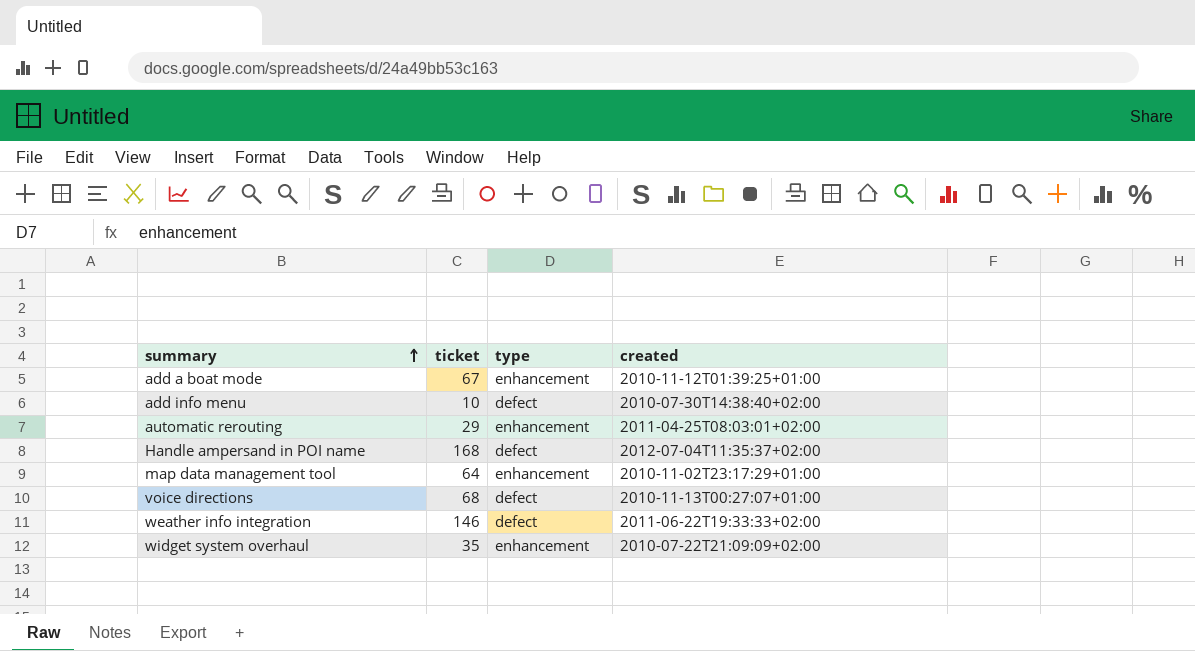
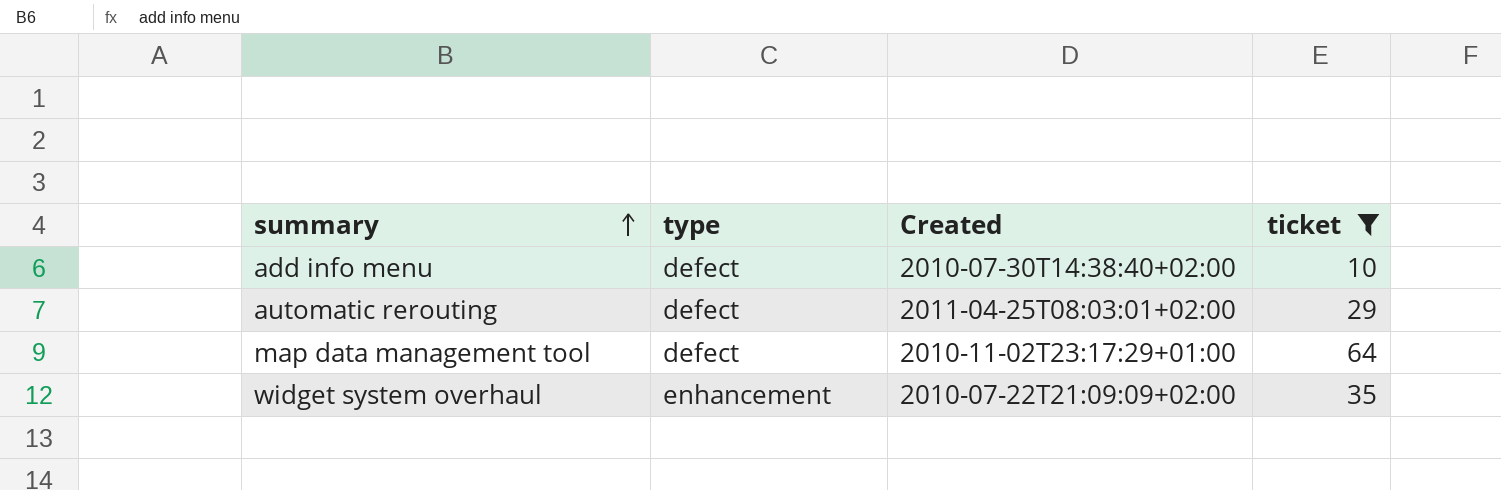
filter: none -> ticket <= 64
column name: created -> Created
column ticket | position: 2 -> 4
automatic rerouting | type: enhancement -> defect
map data management tool | type: enhancement -> defect

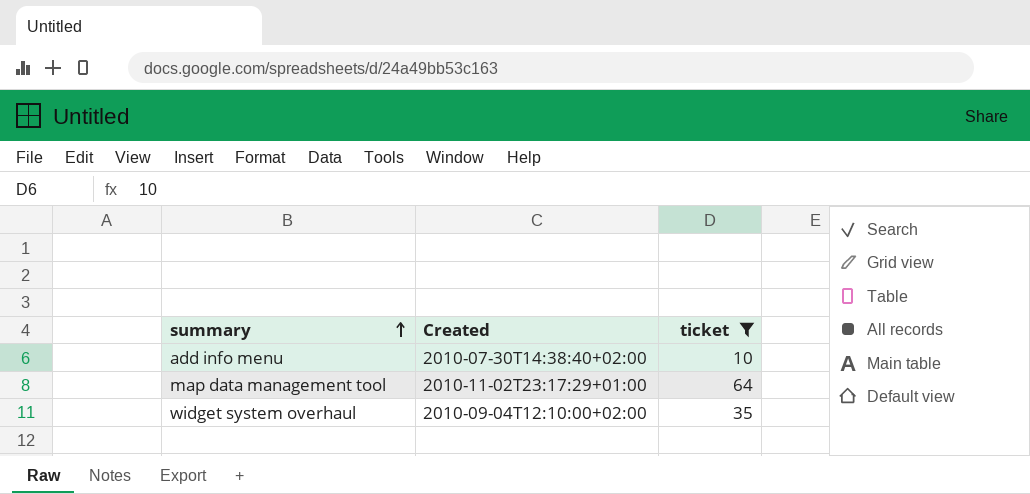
column type | position: 2 -> none
row automatic rerouting: defect | 2011-04-25T08:03:01+02:00 | 29 -> none
widget system overhaul | Created: 2010-07-22T21:09:09+02:00 -> 2010-09-04T12:10:00+02:00

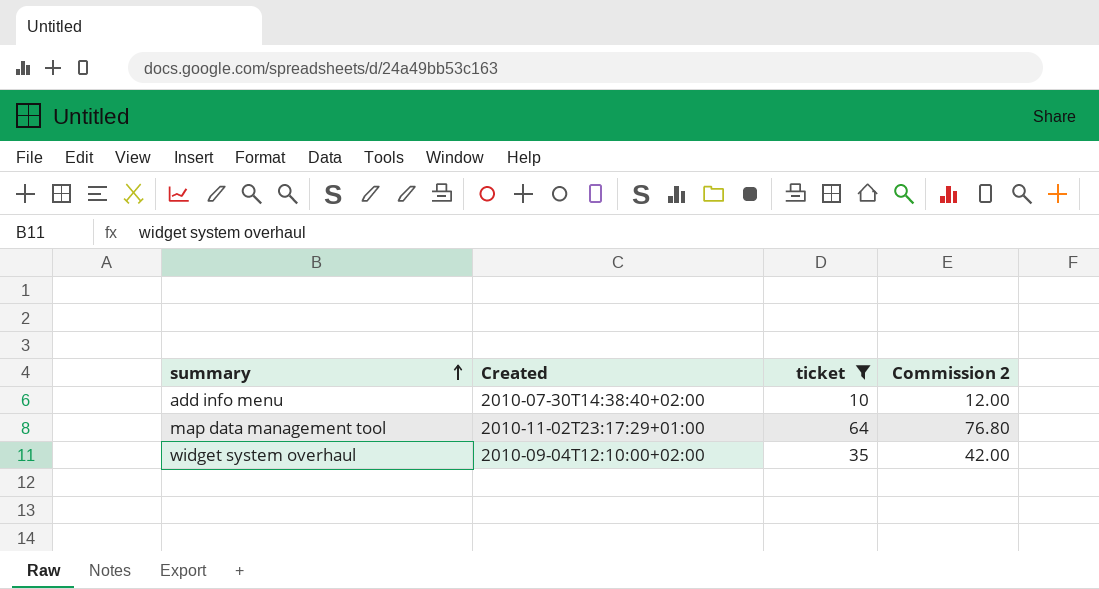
column Commission 2 | formula: none -> [ticket] * 1.2

